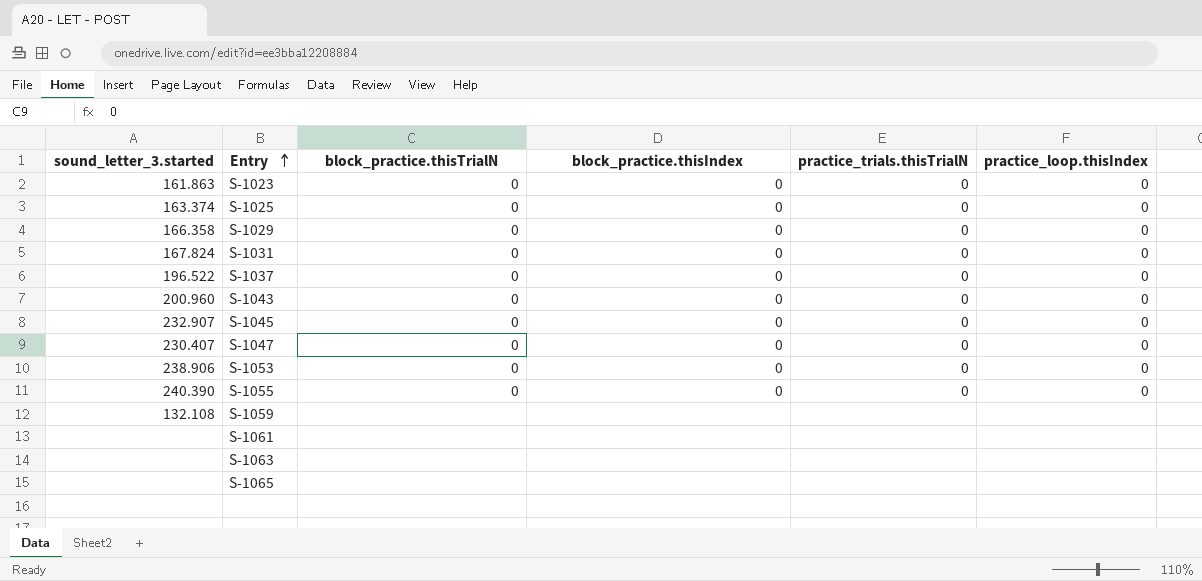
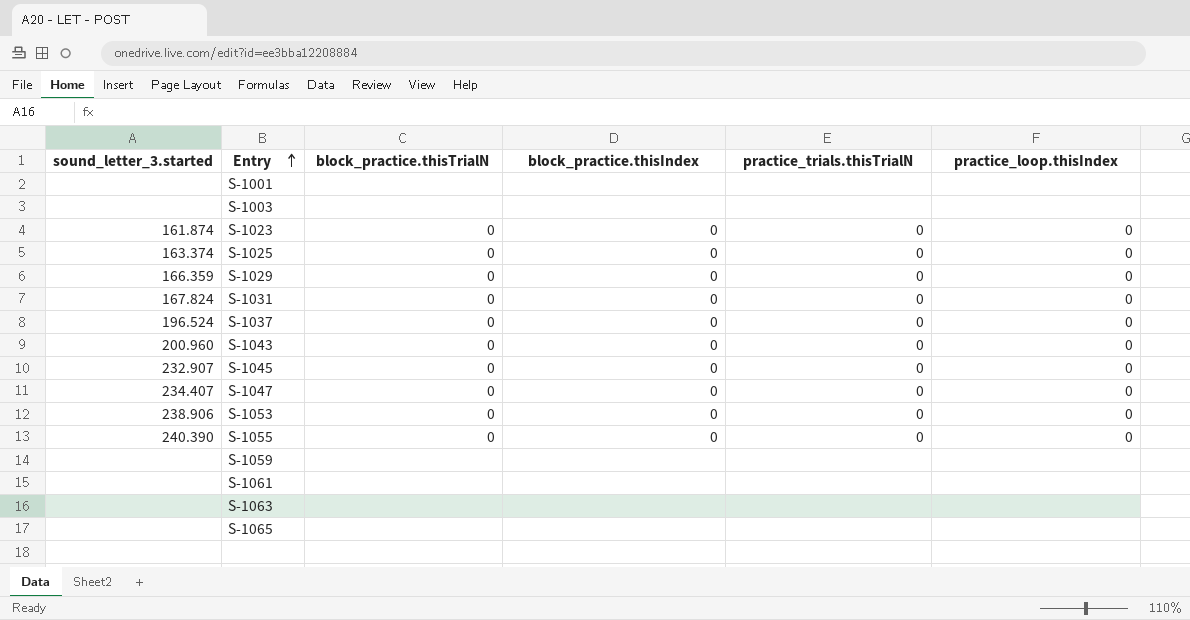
row S-1001: none -> none | none | none | none | none
row S-1003: none -> none | none | none | none | none
S-1023 | sound_letter_3.started: 161.863 -> 161.874
S-1029 | sound_letter_3.started: 166.358 -> 166.359
S-1037 | sound_letter_3.started: 196.522 -> 196.524
S-1047 | sound_letter_3.started: 230.407 -> 234.407
S-1059 | sound_letter_3.started: 132.108 -> none

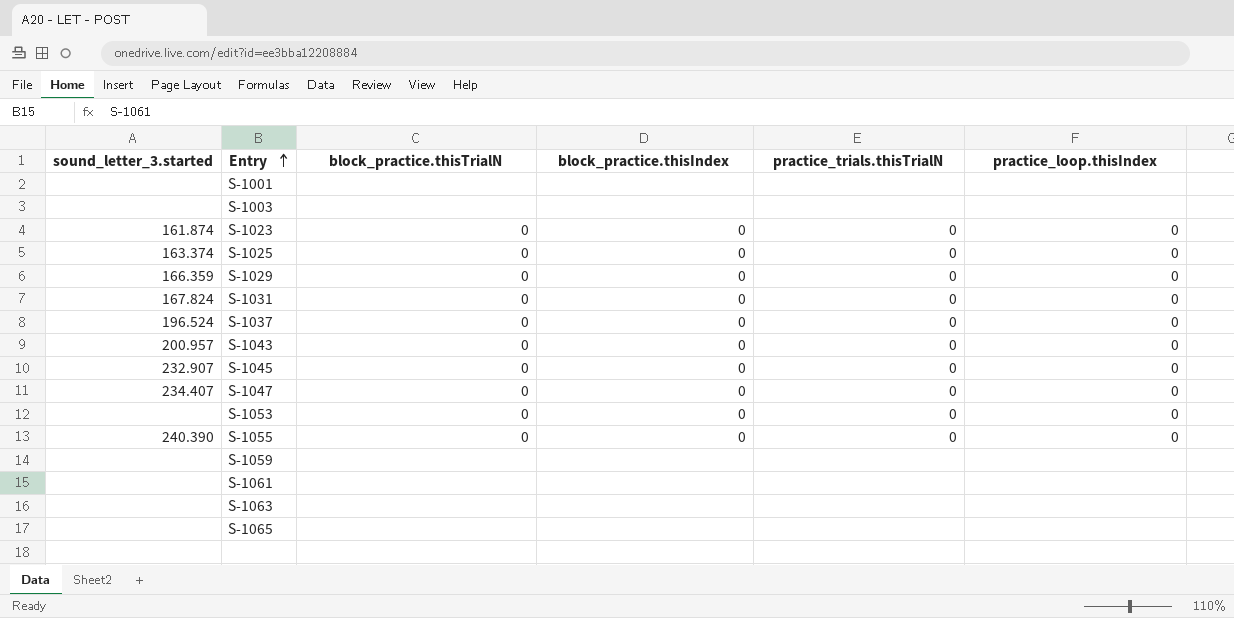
S-1043 | sound_letter_3.started: 200.960 -> 200.957
S-1053 | sound_letter_3.started: 238.906 -> none

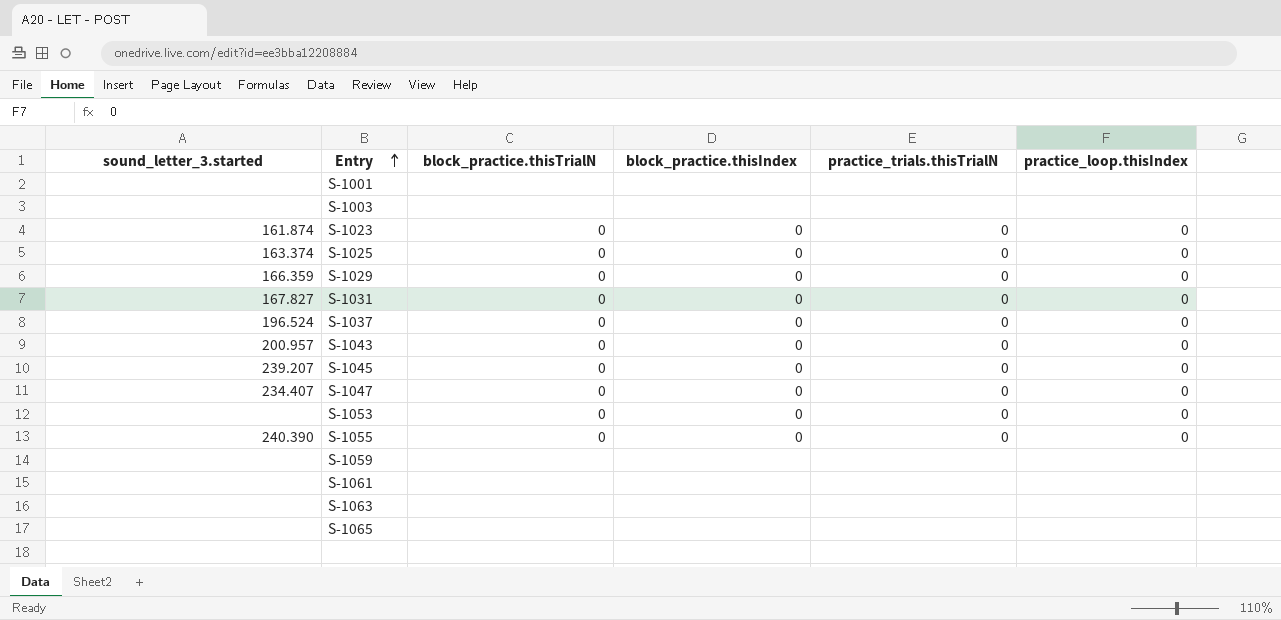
S-1031 | sound_letter_3.started: 167.824 -> 167.827
S-1045 | sound_letter_3.started: 232.907 -> 239.207

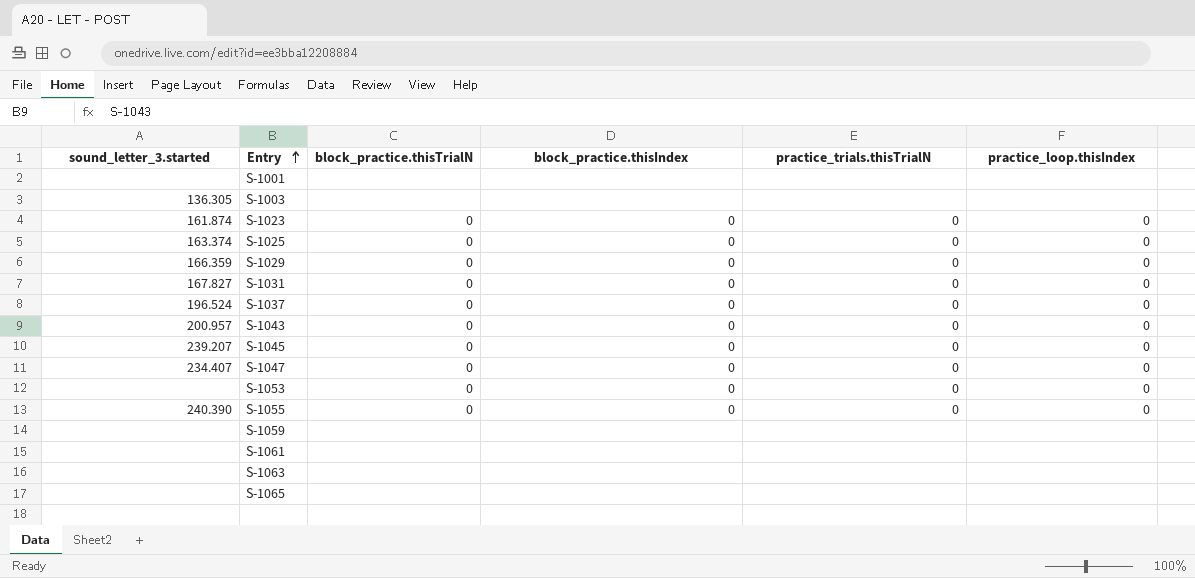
S-1003 | sound_letter_3.started: none -> 136.305

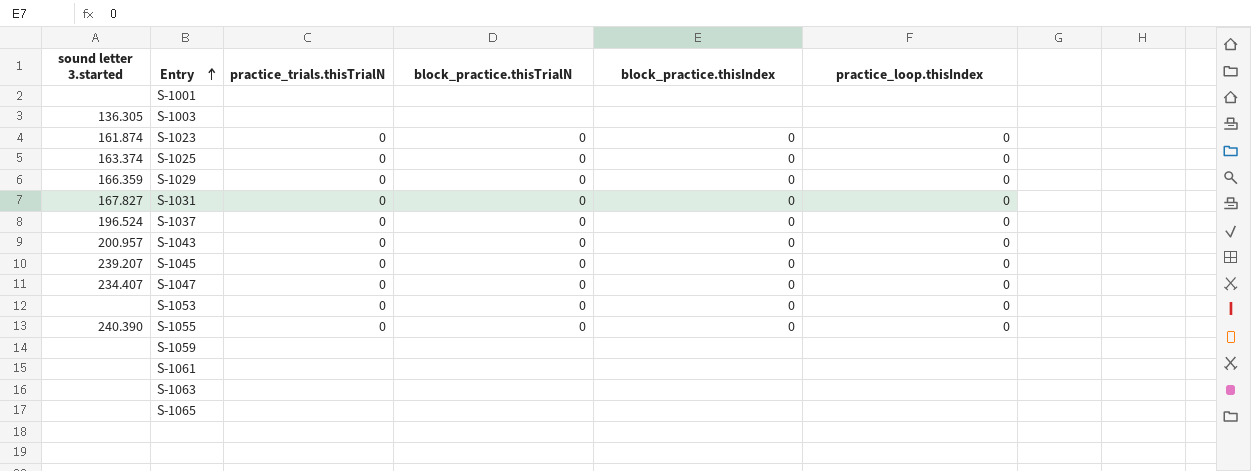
column name: sound_letter_3.started -> sound letter 3.started
column practice_trials.thisTrialN | position: 5 -> 3

